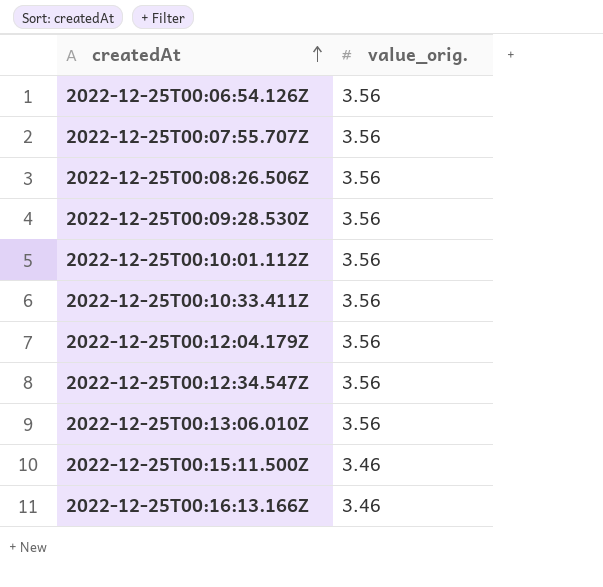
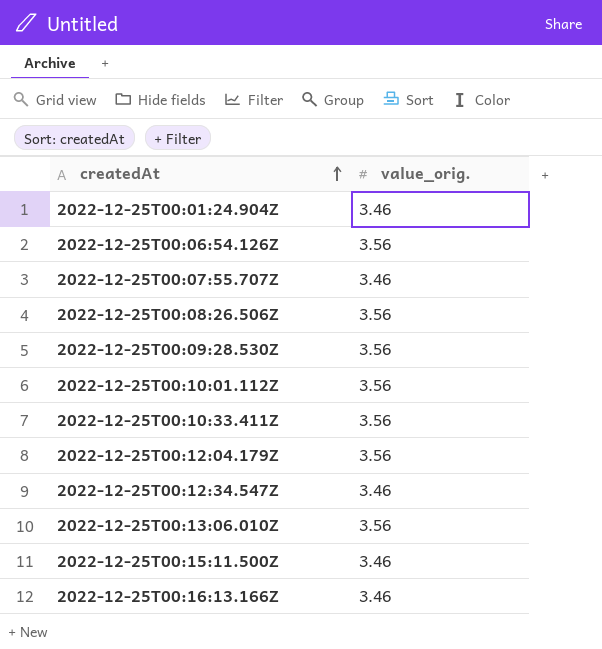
row 2022-12-25T00:01:24.904Z: none -> 3.46
2022-12-25T00:07:55.707Z | value_orig.: 3.56 -> 3.46
2022-12-25T00:12:34.547Z | value_orig.: 3.56 -> 3.46

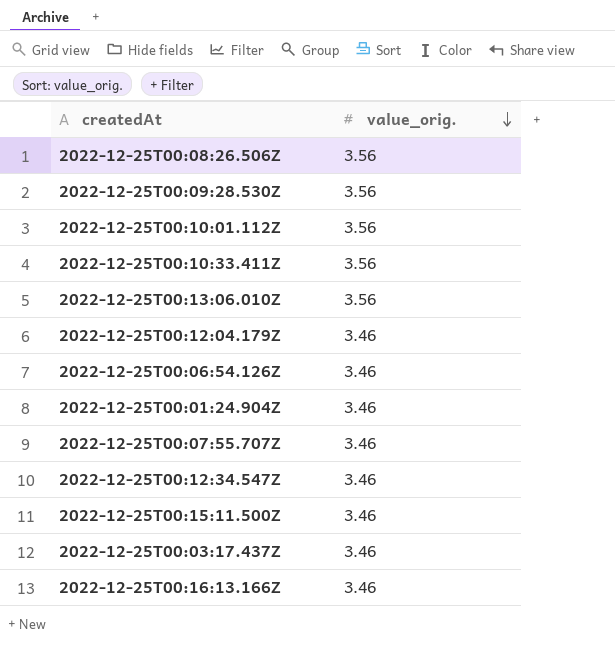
row order: createdAt ascending -> value_orig. descending
2022-12-25T00:12:04.179Z | value_orig.: 3.56 -> 3.46
2022-12-25T00:06:54.126Z | value_orig.: 3.56 -> 3.46
row 2022-12-25T00:03:17.437Z: none -> 3.46

